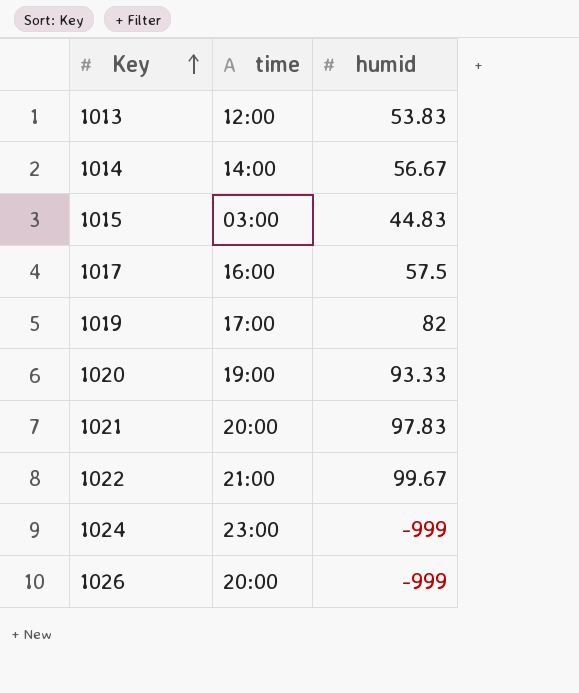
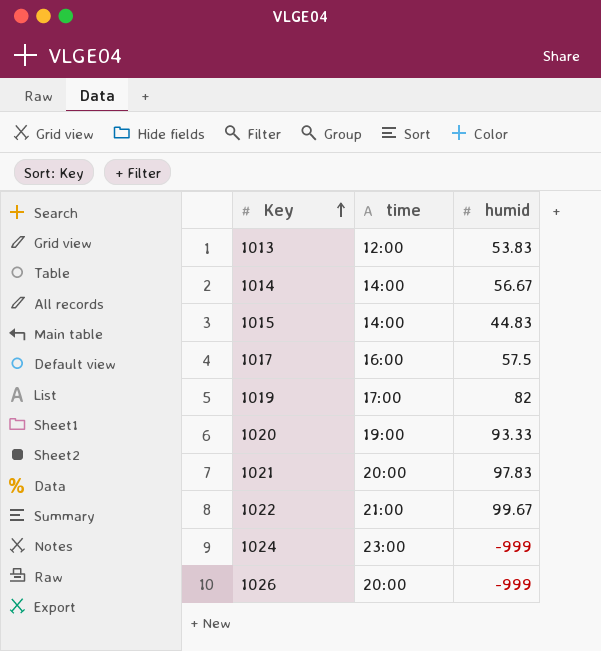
1015 | time: 03:00 -> 14:00

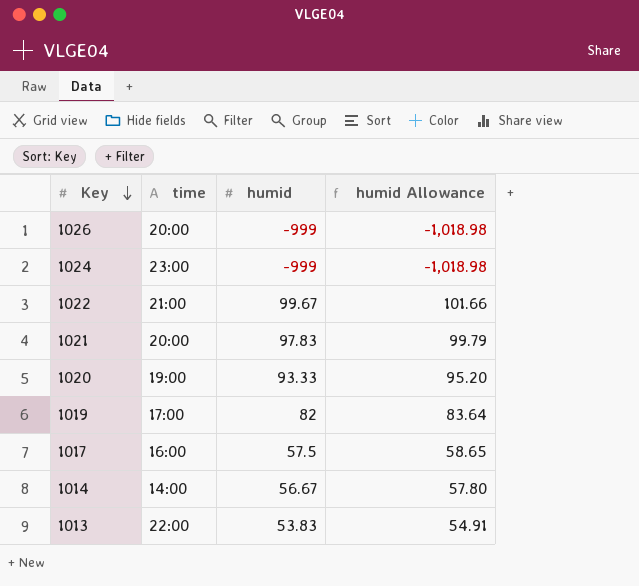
row order: Key ascending -> Key descending
column humid Allowance | formula: none -> [humid] * 1.02
row 1015: 14:00 | 44.83 -> none
1013 | time: 12:00 -> 22:00

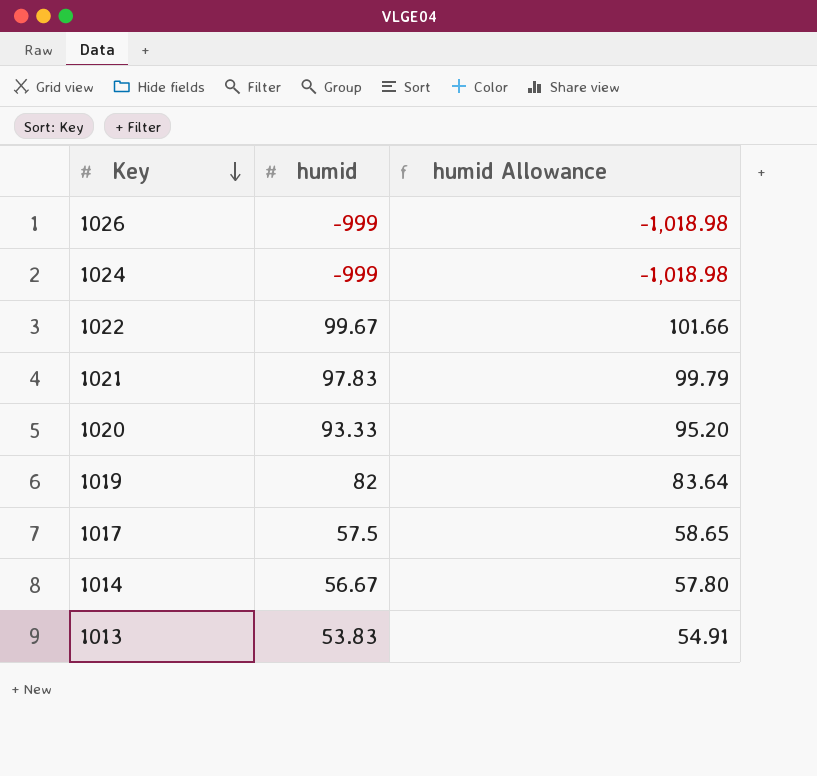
column time | position: 2 -> none

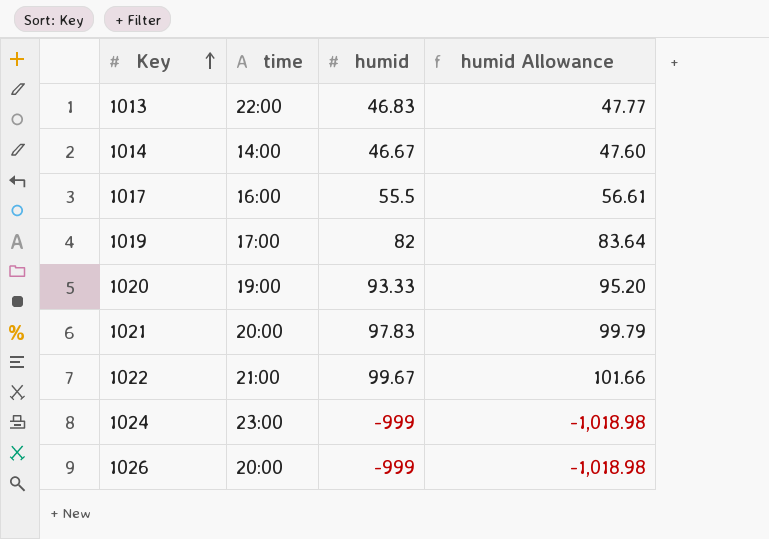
row order: Key descending -> Key ascending
column time | position: none -> 2
1013 | humid: 53.83 -> 46.83
1013 | humid Allowance: 54.91 -> 47.77
1014 | humid: 56.67 -> 46.67
1014 | humid Allowance: 57.80 -> 47.60
1017 | humid: 57.5 -> 55.5
1017 | humid Allowance: 58.65 -> 56.61

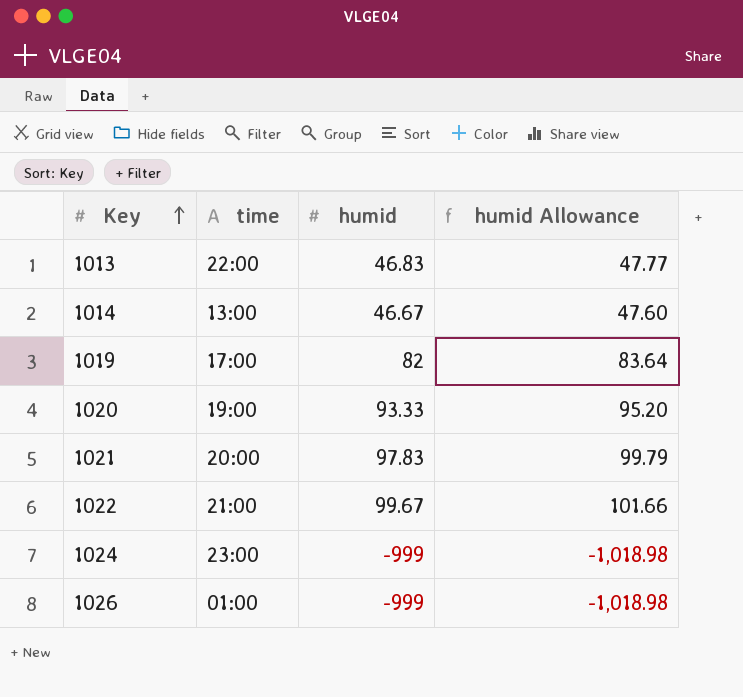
row 1017: 16:00 | 55.5 | 56.61 -> none
1014 | time: 14:00 -> 13:00
1026 | time: 20:00 -> 01:00

